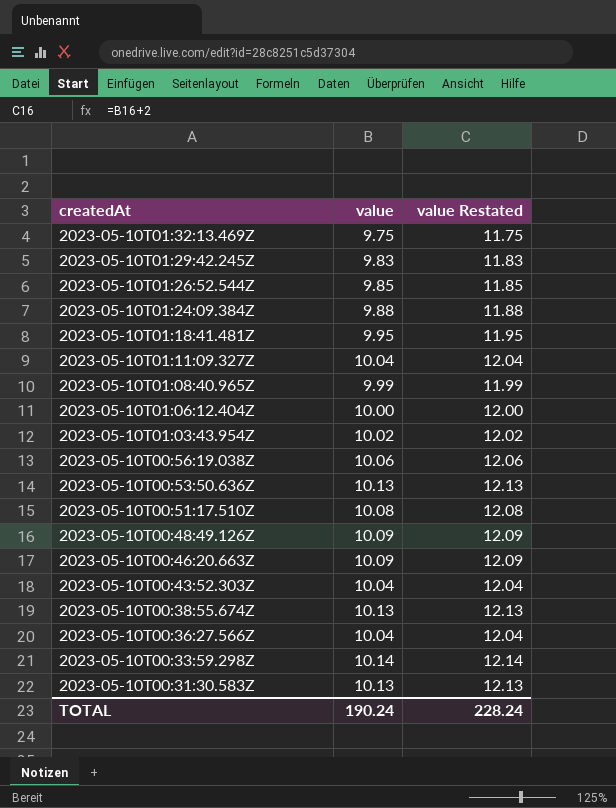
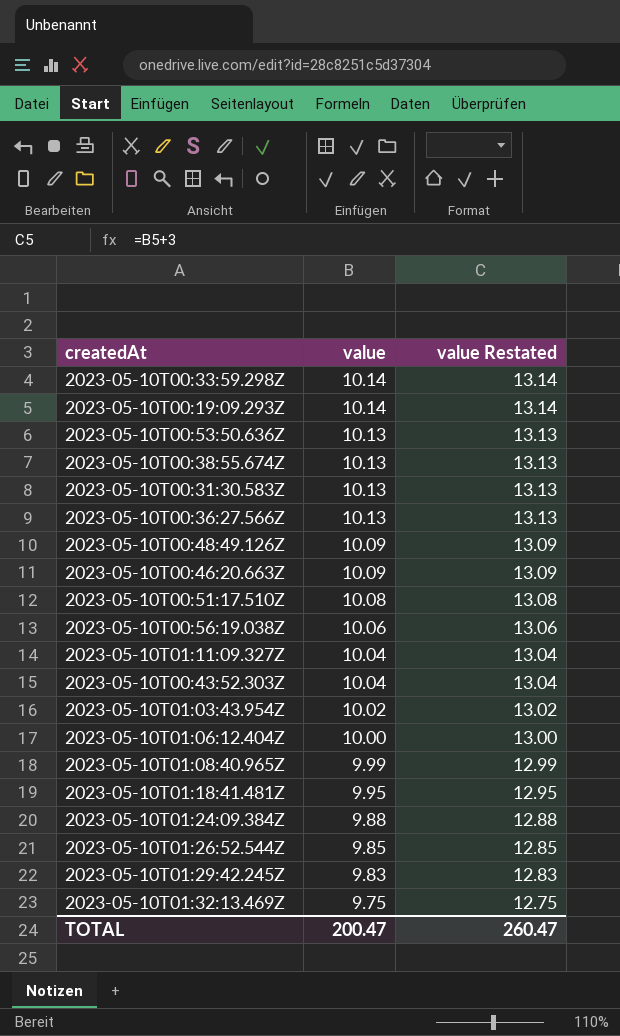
row order: createdAt descending -> value descending
column value Restated | formula: [value] + 2 -> [value] + 3
row 2023-05-10T00:19:09.293Z: none -> 10.14 | 13.14
2023-05-10T00:36:27.566Z | value: 10.04 -> 10.13
TOTAL | value: 190.24 -> 200.47
TOTAL | value Restated: 228.24 -> 260.47

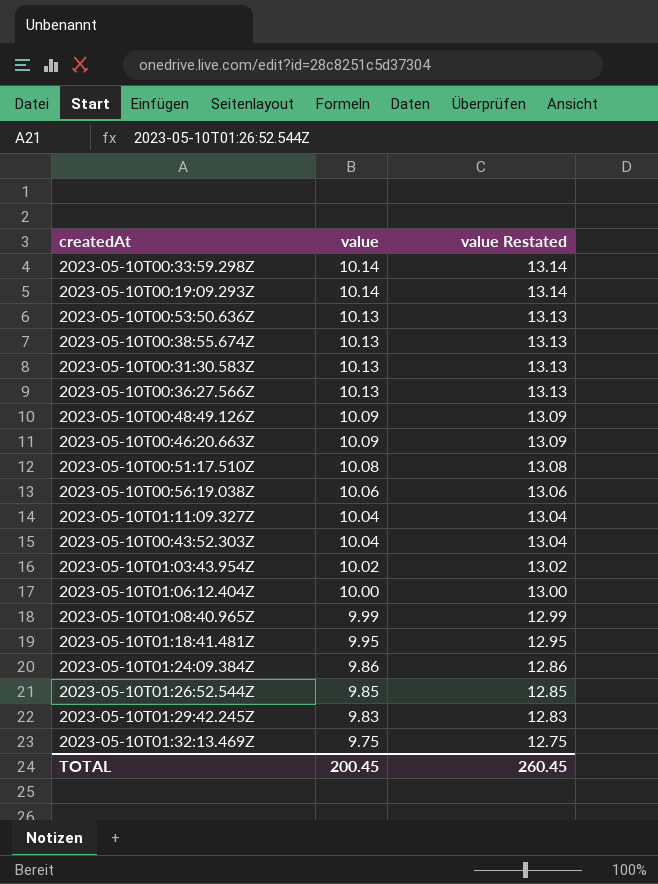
2023-05-10T01:24:09.384Z | value: 9.88 -> 9.86
2023-05-10T01:24:09.384Z | value Restated: 12.88 -> 12.86
TOTAL | value: 200.47 -> 200.45
TOTAL | value Restated: 260.47 -> 260.45

